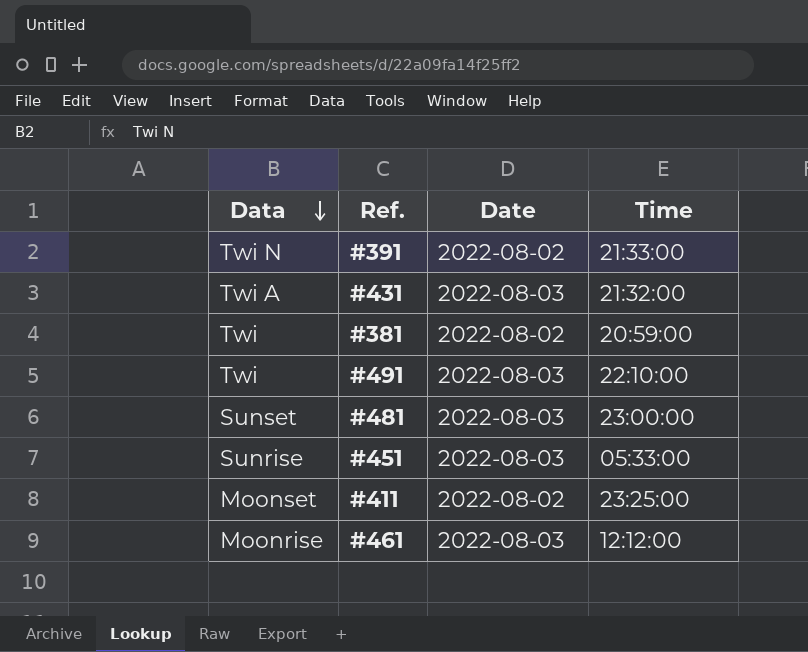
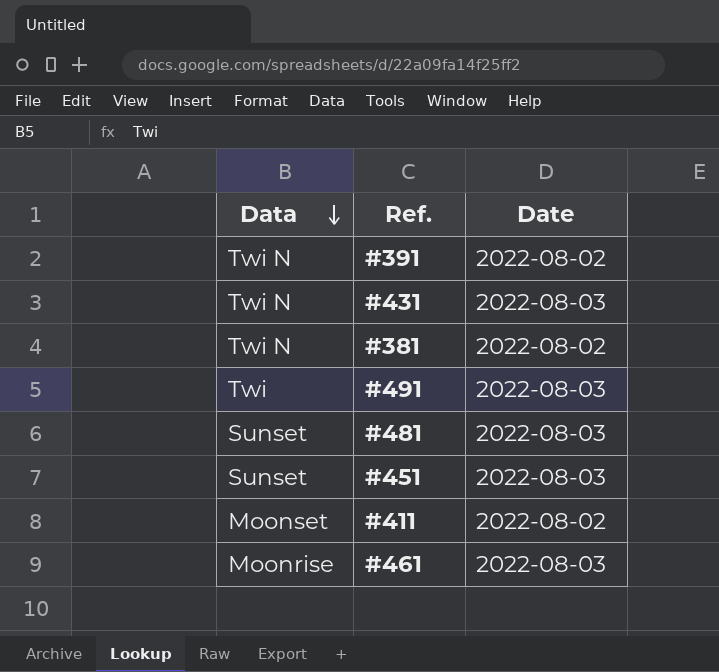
column Time | position: 4 -> none
#431 | Data: Twi A -> Twi N
#381 | Data: Twi -> Twi N
#451 | Data: Sunrise -> Sunset

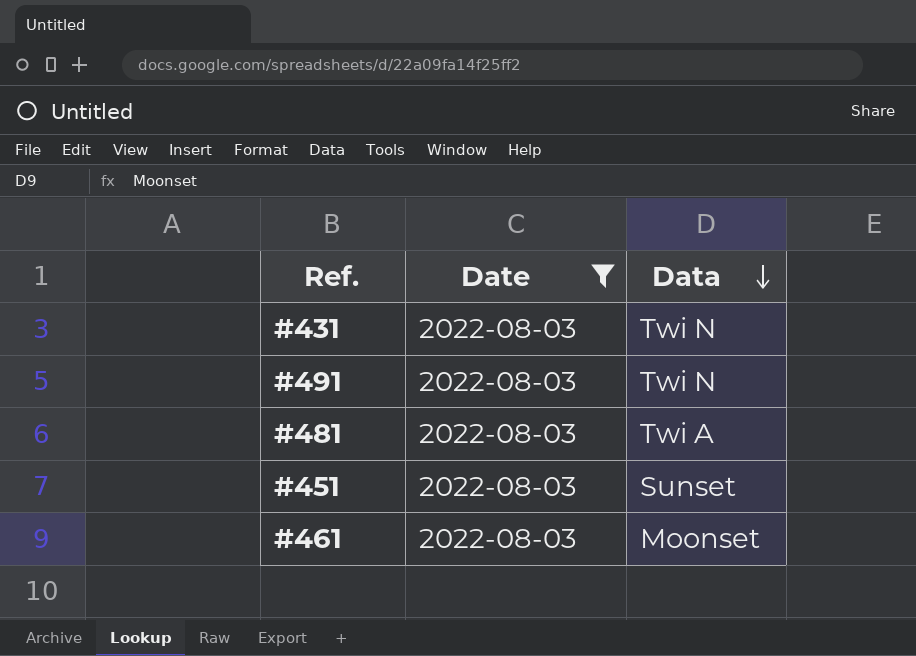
filter: none -> Date = 2022-08-03
column Data | position: 1 -> 3
#491 | Data: Twi -> Twi N
#481 | Data: Sunset -> Twi A
#461 | Data: Moonrise -> Moonset

